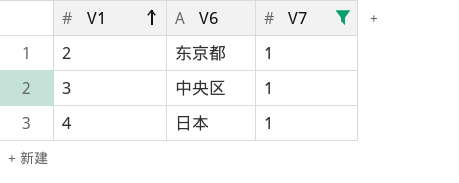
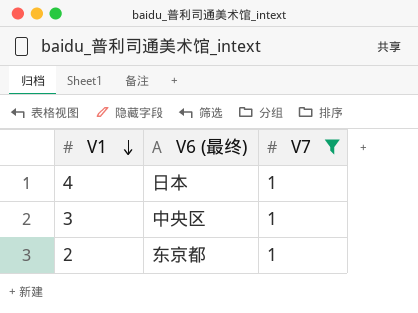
row order: V1 ascending -> V1 descending
column name: V6 -> V6 (最终)

